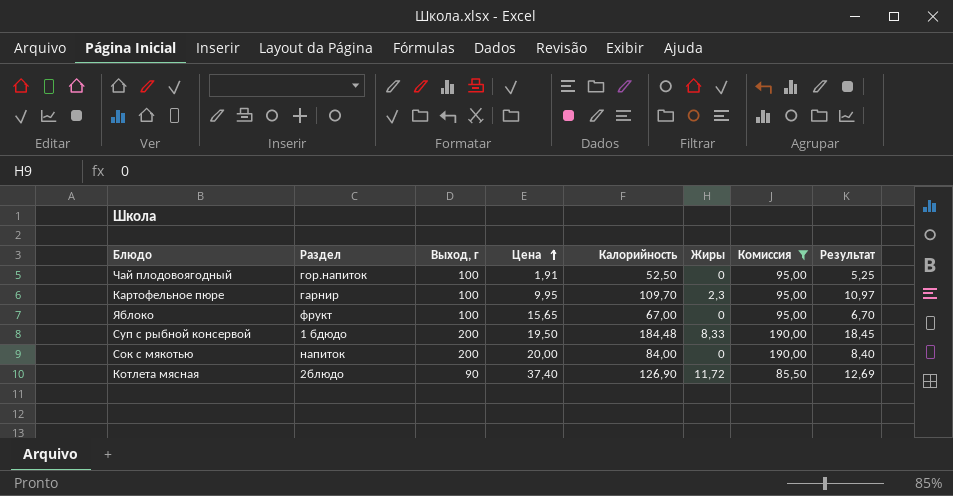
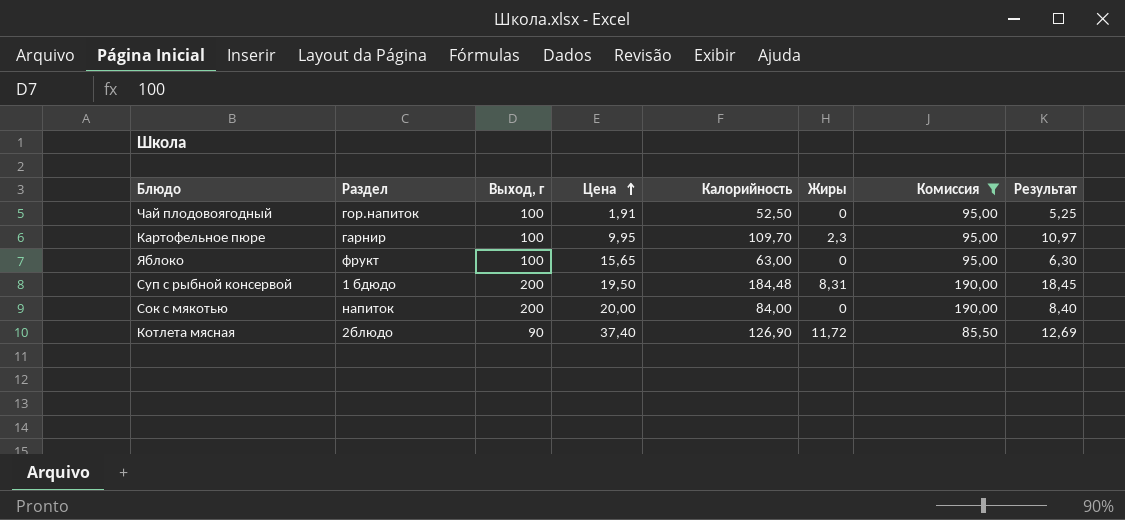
Яблоко | Калорийность: 67,00 -> 63,00
Яблоко | Результат: 6,70 -> 6,30
Суп с рыбной консервой | Жиры: 8,33 -> 8,31

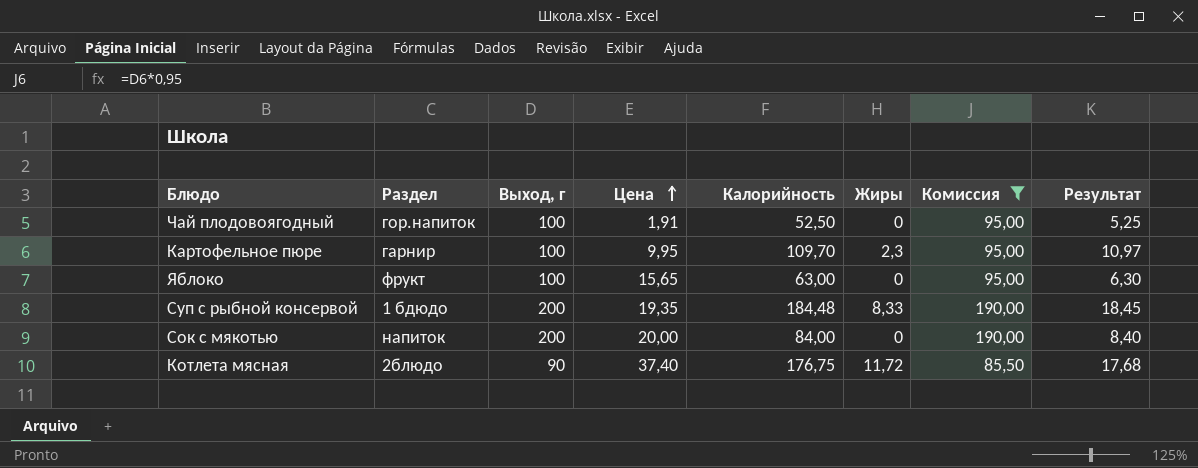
Суп с рыбной консервой | Цена: 19,50 -> 19,35
Суп с рыбной консервой | Жиры: 8,31 -> 8,33
Котлета мясная | Калорийность: 126,90 -> 176,75
Котлета мясная | Результат: 12,69 -> 17,68

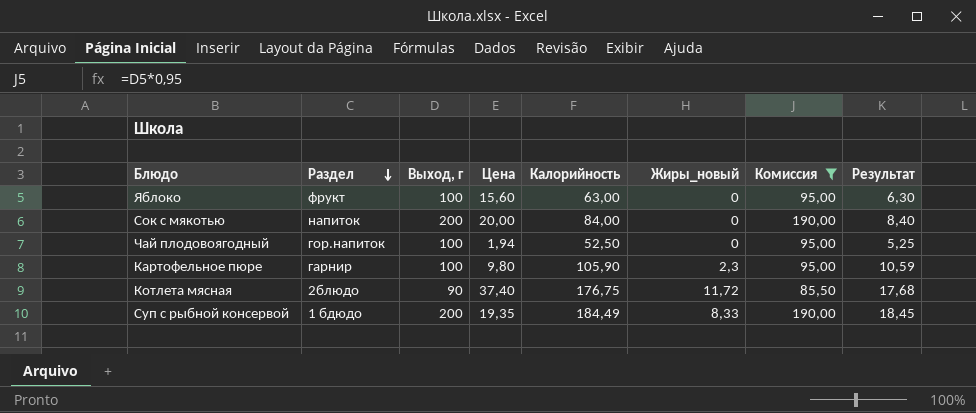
row order: Цена ascending -> Раздел descending
column name: Жиры -> Жиры_новый
Яблоко | Цена: 15,65 -> 15,60
Чай плодовоягодный | Цена: 1,91 -> 1,94
Картофельное пюре | Цена: 9,95 -> 9,80
Картофельное пюре | Калорийность: 109,70 -> 105,90
Картофельное пюре | Результат: 10,97 -> 10,59
Суп с рыбной консервой | Калорийность: 184,48 -> 184,49

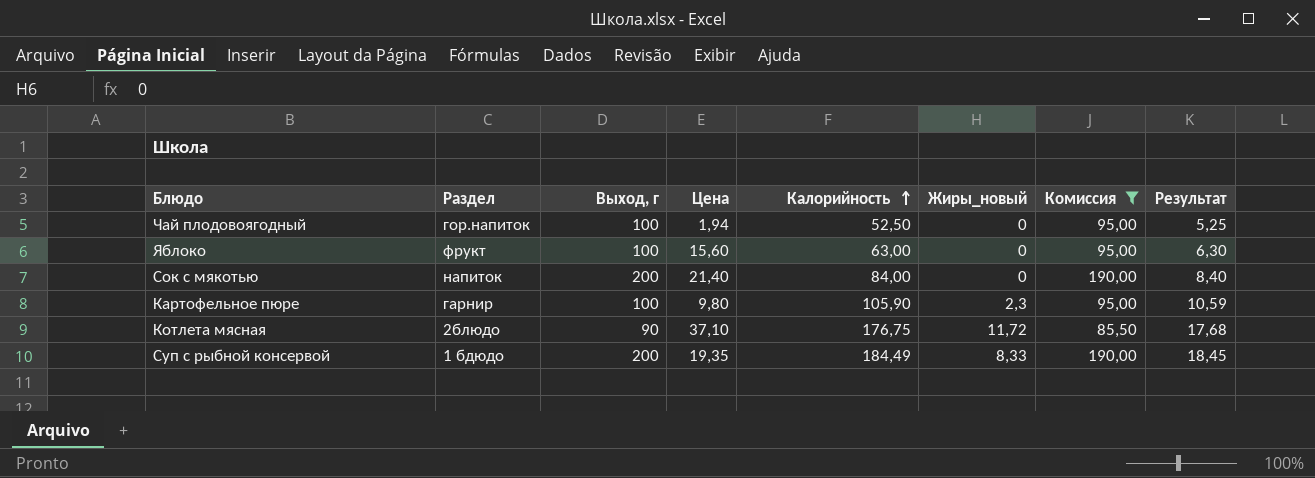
row order: Раздел descending -> Калорийность ascending
Сок с мякотью | Цена: 20,00 -> 21,40
Котлета мясная | Цена: 37,40 -> 37,10

